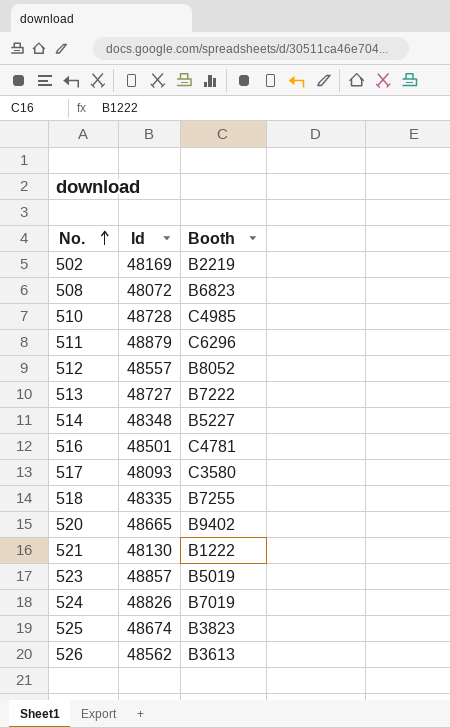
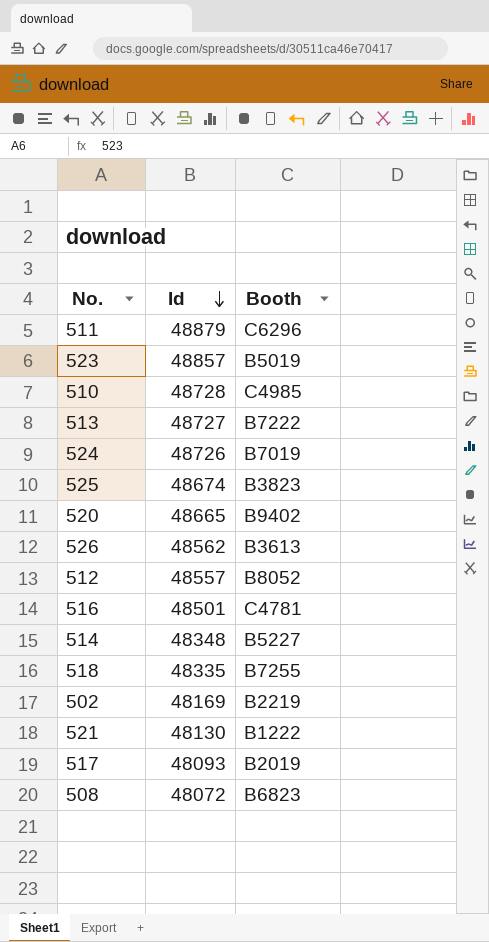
row order: No. ascending -> Id descending
524 | Id: 48826 -> 48726
517 | Booth: C3580 -> B2019

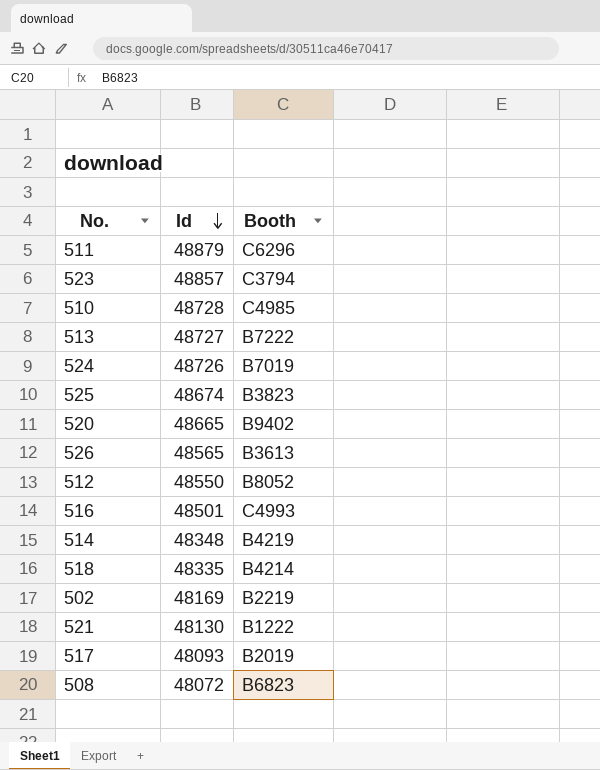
523 | Booth: B5019 -> C3794
526 | Id: 48562 -> 48565
512 | Id: 48557 -> 48550
516 | Booth: C4781 -> C4993
514 | Booth: B5227 -> B4219
518 | Booth: B7255 -> B4214

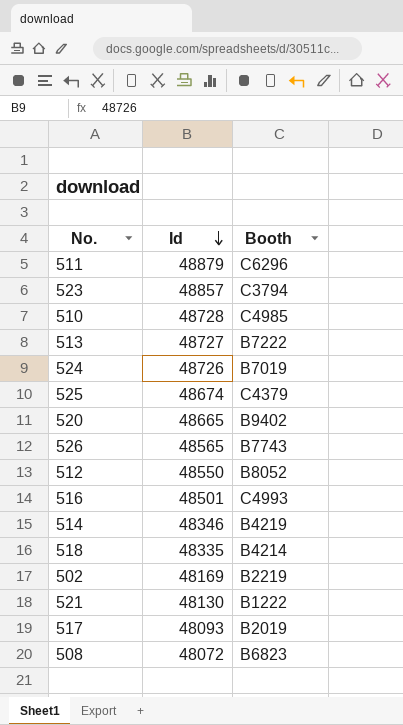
525 | Booth: B3823 -> C4379
526 | Booth: B3613 -> B7743
514 | Id: 48348 -> 48346

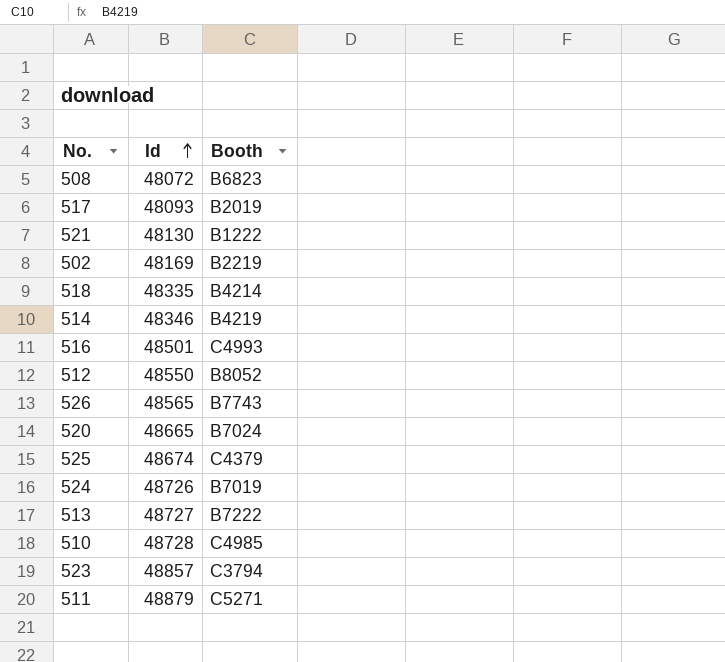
row order: Id descending -> Id ascending
520 | Booth: B9402 -> B7024
511 | Booth: C6296 -> C5271

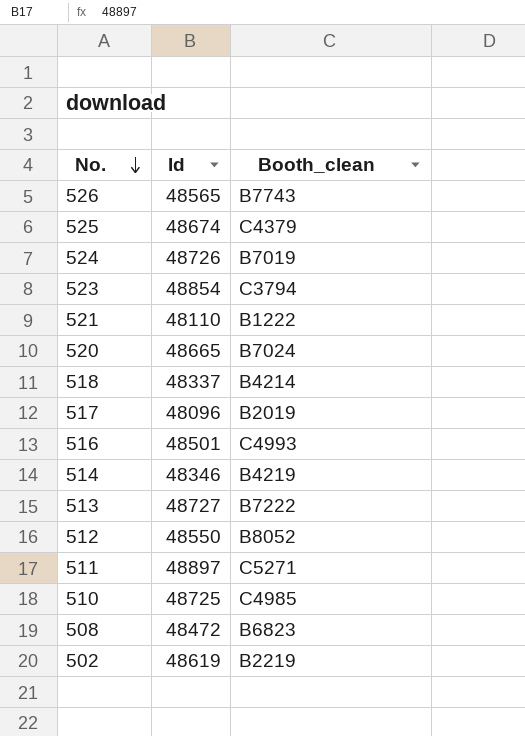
row order: Id ascending -> No. descending
column name: Booth -> Booth_clean
523 | Id: 48857 -> 48854
521 | Id: 48130 -> 48110
518 | Id: 48335 -> 48337
517 | Id: 48093 -> 48096
511 | Id: 48879 -> 48897
510 | Id: 48728 -> 48725
508 | Id: 48072 -> 48472
502 | Id: 48169 -> 48619

